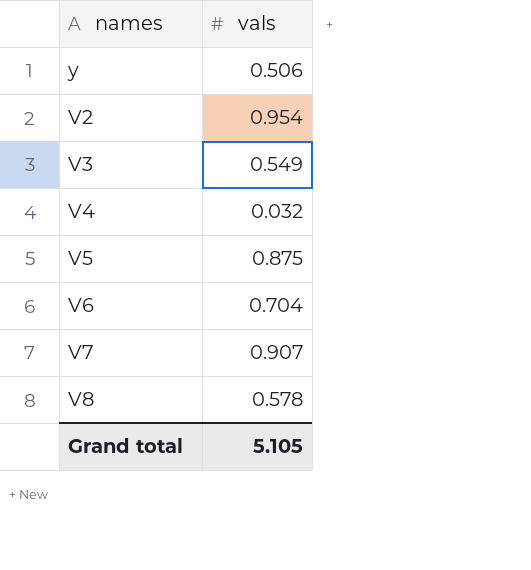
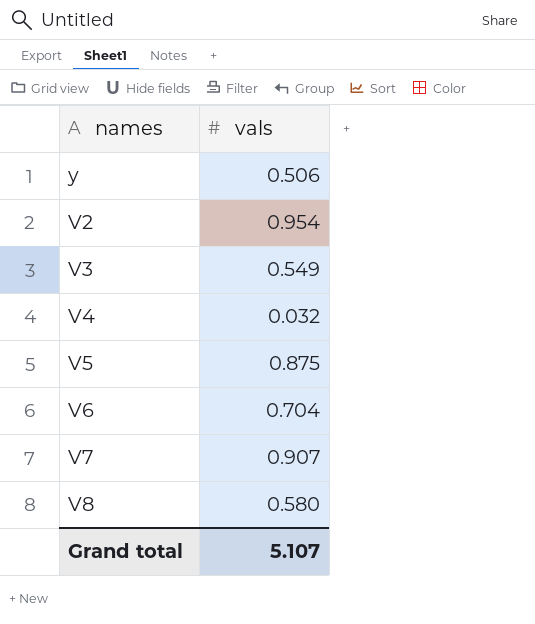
V8 | vals: 0.578 -> 0.580
Grand total | vals: 5.105 -> 5.107

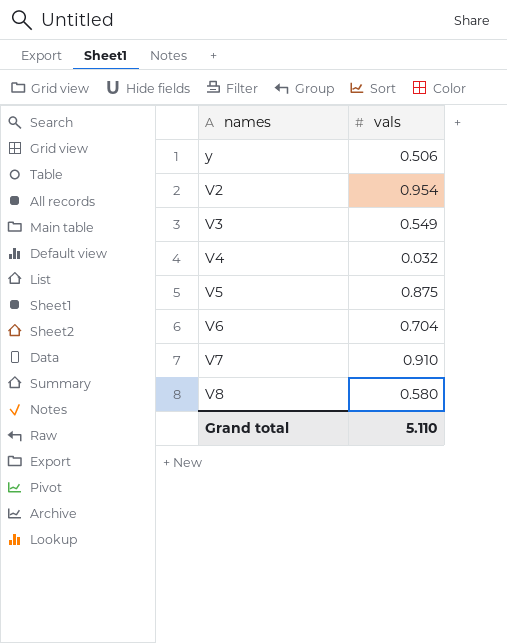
V7 | vals: 0.907 -> 0.910
Grand total | vals: 5.107 -> 5.110

